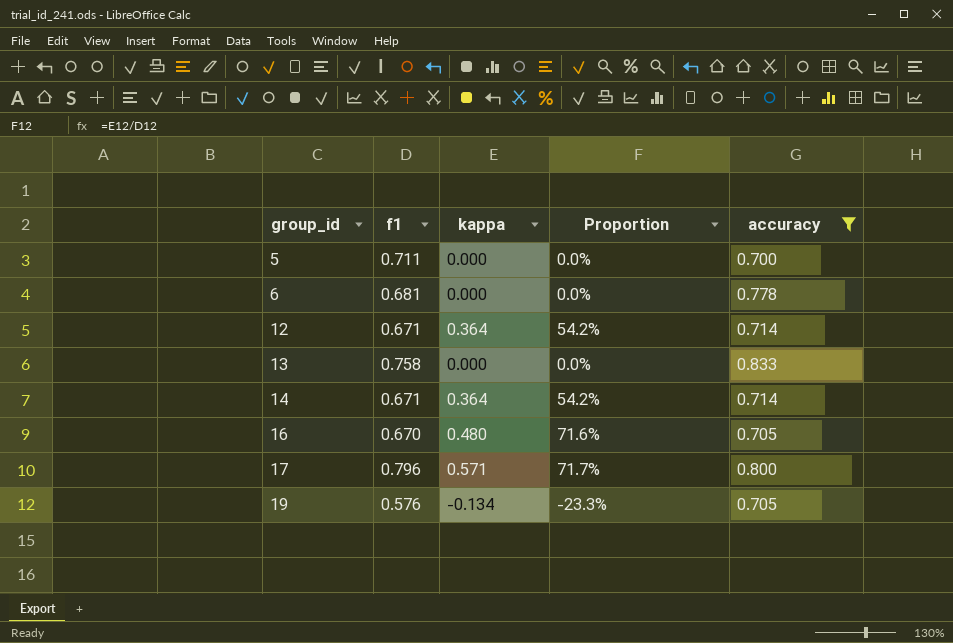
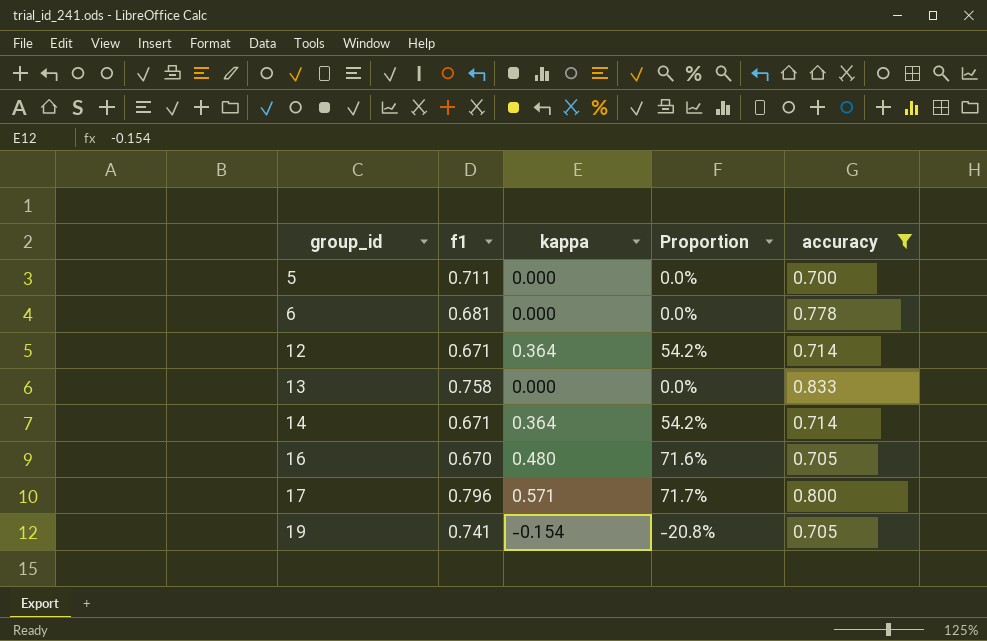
19 | f1: 0.576 -> 0.741
19 | kappa: -0.134 -> -0.154
19 | Proportion: -23.3% -> -20.8%

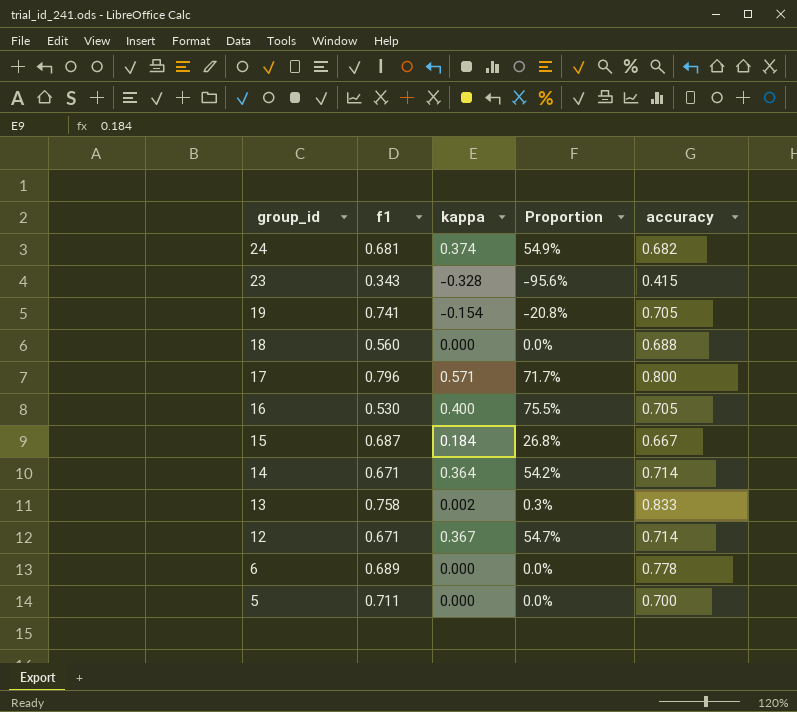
filter: accuracy >= 0.700 -> none
row order: group_id ascending -> group_id descending
16 | f1: 0.670 -> 0.530
16 | kappa: 0.480 -> 0.400
16 | Proportion: 71.6% -> 75.5%
13 | kappa: 0.000 -> 0.002
13 | Proportion: 0.0% -> 0.3%
12 | kappa: 0.364 -> 0.367
12 | Proportion: 54.2% -> 54.7%
6 | f1: 0.681 -> 0.689

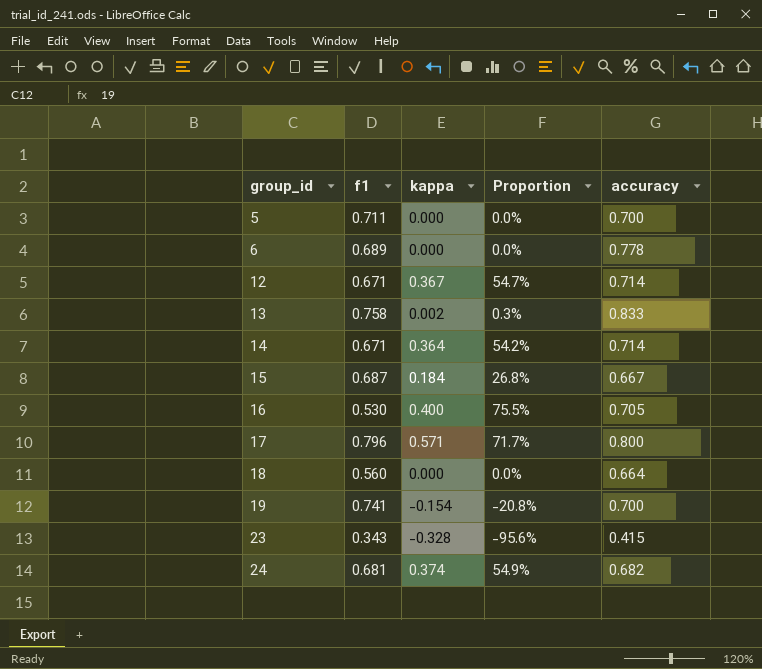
row order: group_id descending -> group_id ascending
18 | accuracy: 0.688 -> 0.664
19 | accuracy: 0.705 -> 0.700

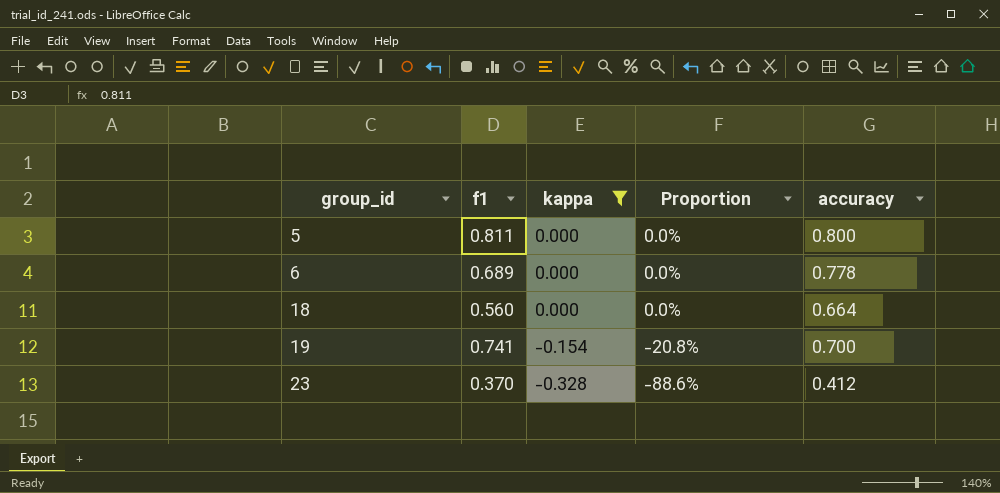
filter: none -> kappa <= 0.000
5 | f1: 0.711 -> 0.811
5 | accuracy: 0.700 -> 0.800
23 | f1: 0.343 -> 0.370
23 | Proportion: -95.6% -> -88.6%
23 | accuracy: 0.415 -> 0.412

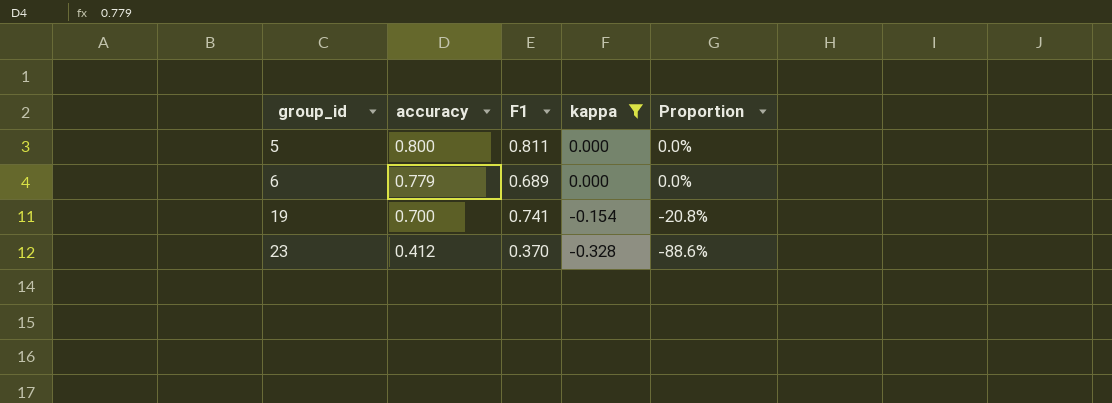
column accuracy | position: 5 -> 2
column name: f1 -> F1
row 18: 0.560 | 0.000 | 0.0% | 0.664 -> none
6 | accuracy: 0.778 -> 0.779

